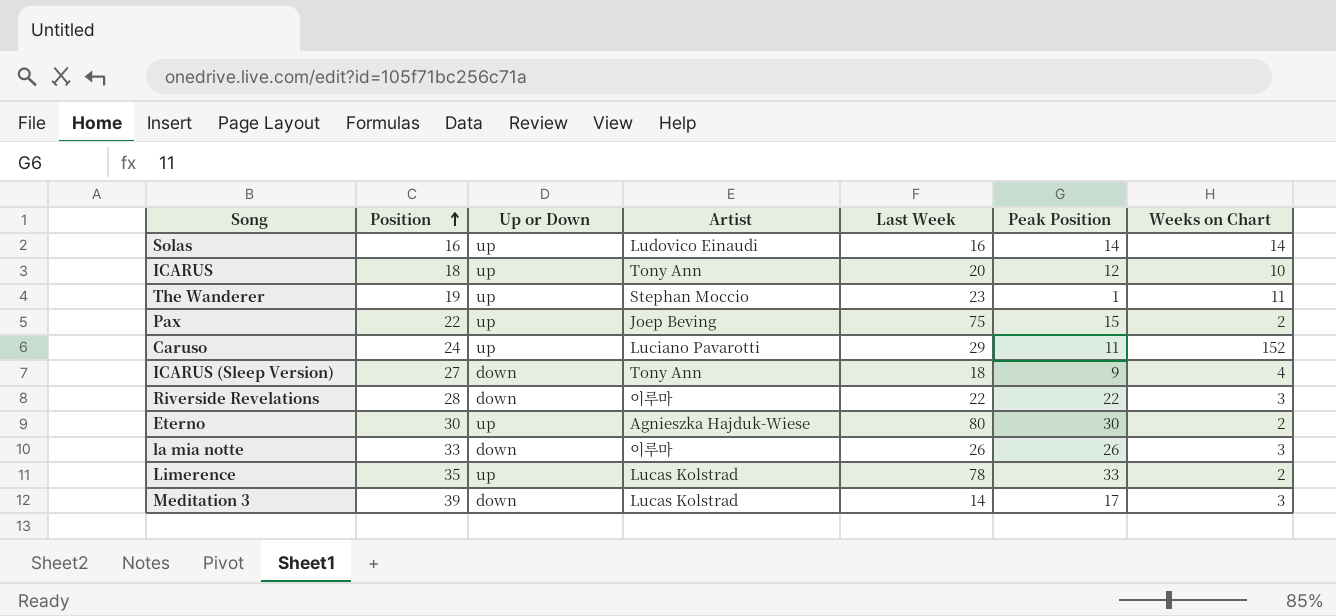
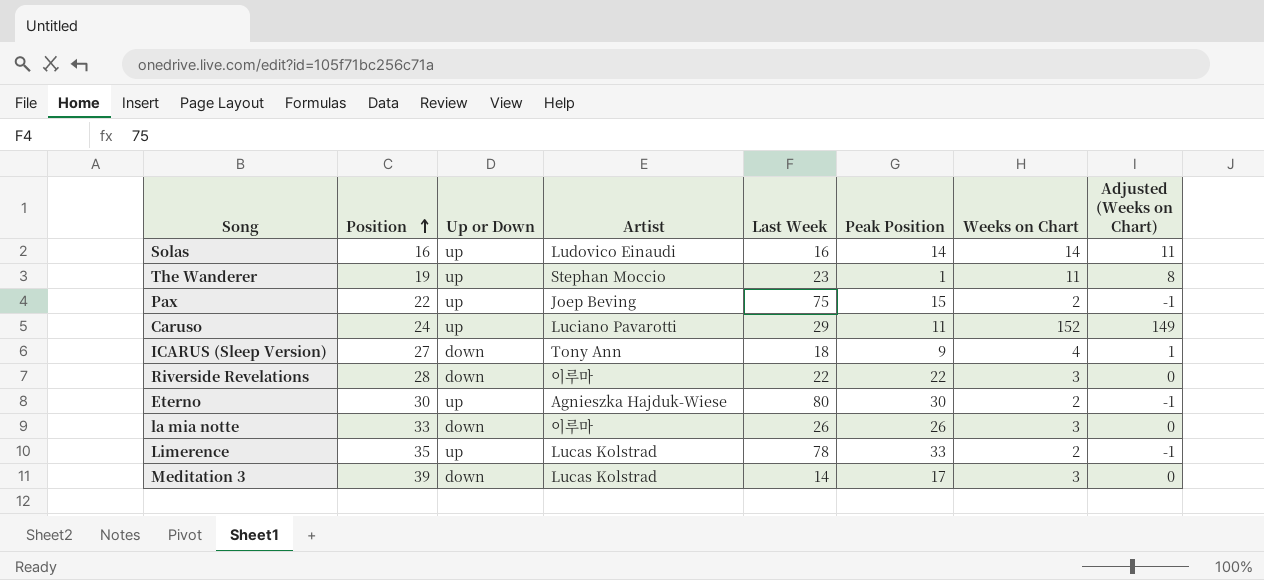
column Adjusted (Weeks on Chart) | formula: none -> [Weeks on Chart] - 3
row ICARUS: 18 | up | Tony Ann | 20 | 12 | 10 -> none

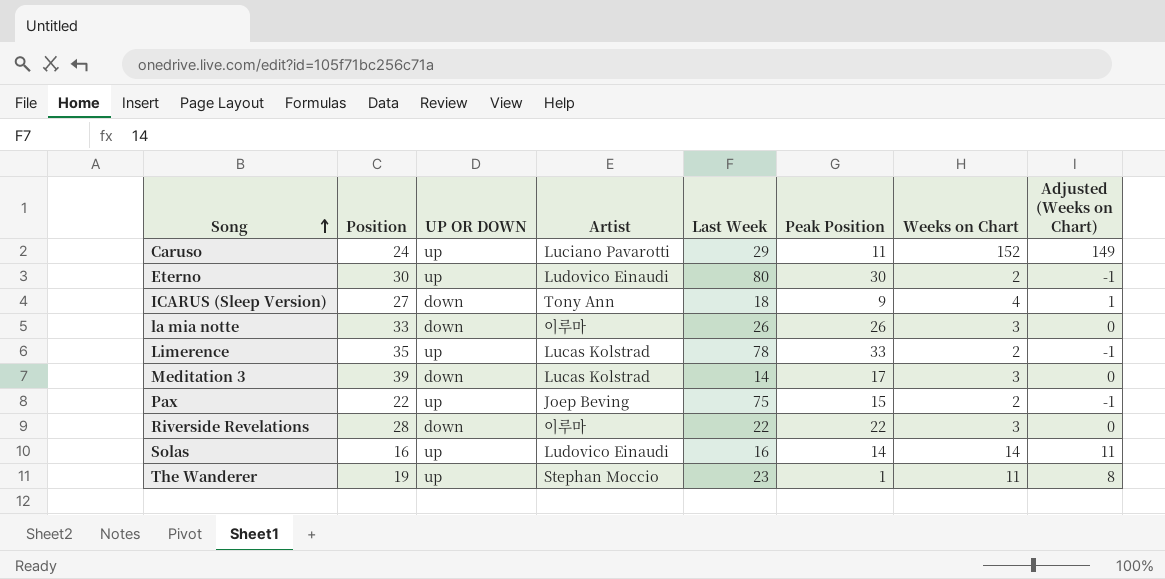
row order: Position ascending -> Song ascending
column name: Up or Down -> UP OR DOWN
Eterno | Artist: Agnieszka Hajduk-Wiese -> Ludovico Einaudi

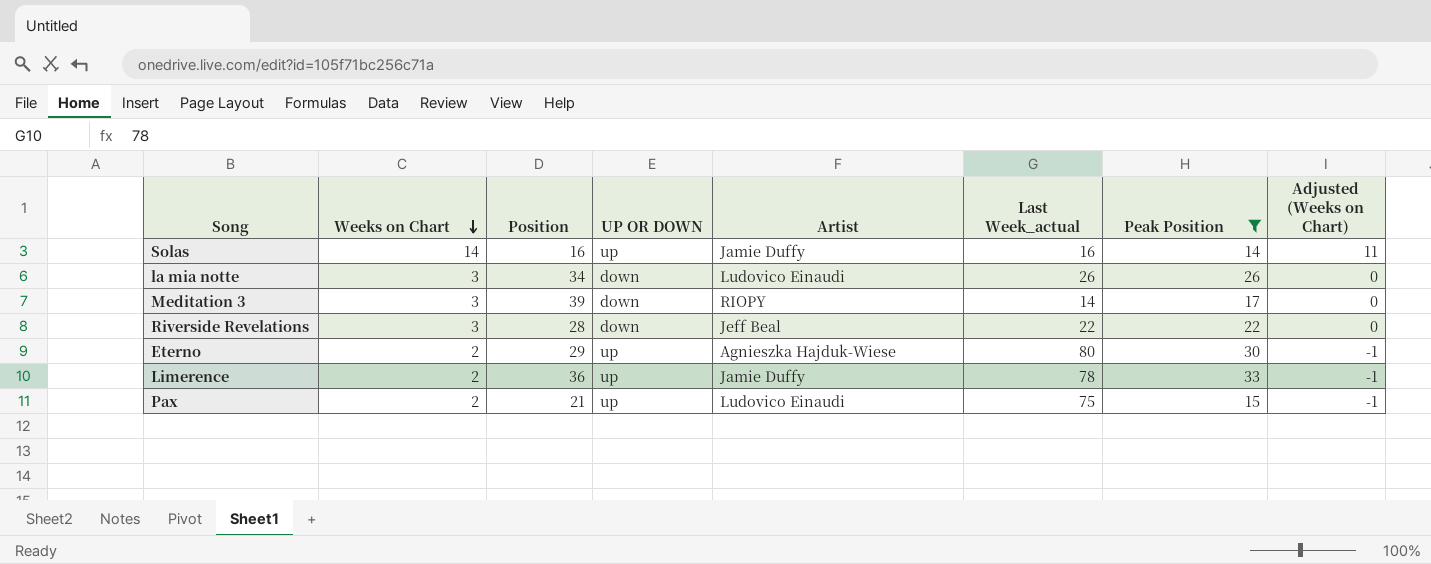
filter: none -> Peak Position >= 14
row order: Song ascending -> Weeks on Chart descending
column Weeks on Chart | position: 7 -> 2
column name: Last Week -> Last Week_actual
Solas | Artist: Ludovico Einaudi -> Jamie Duffy
la mia notte | Position: 33 -> 34
la mia notte | Artist: 이루마 -> Ludovico Einaudi
Meditation 3 | Artist: Lucas Kolstrad -> RIOPY
Riverside Revelations | Artist: 이루마 -> Jeff Beal
Eterno | Position: 30 -> 29
Eterno | Artist: Ludovico Einaudi -> Agnieszka Hajduk-Wiese
Limerence | Position: 35 -> 36
Limerence | Artist: Lucas Kolstrad -> Jamie Duffy
Pax | Position: 22 -> 21
Pax | Artist: Joep Beving -> Ludovico Einaudi

